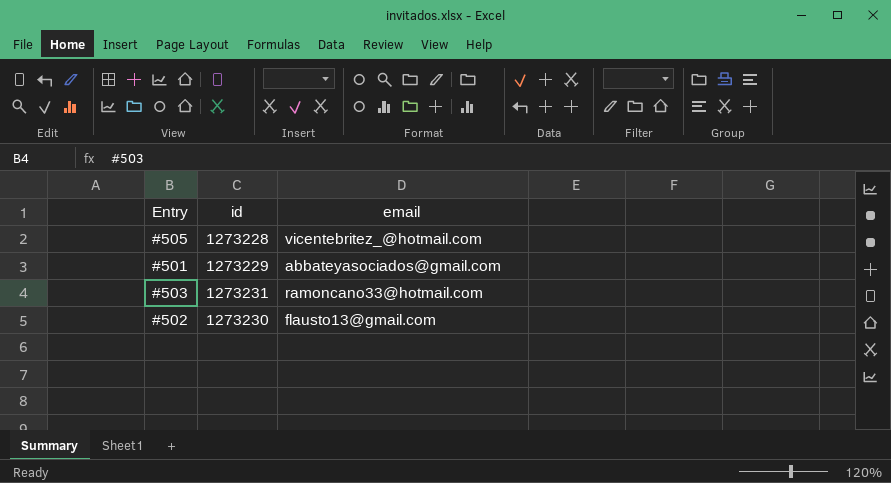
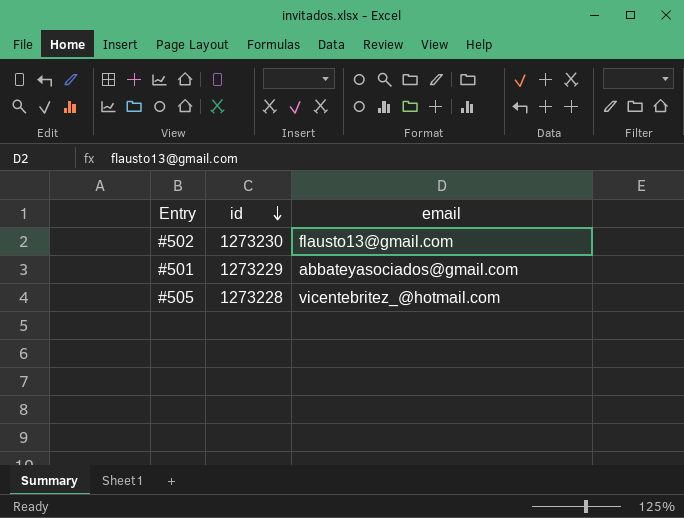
row order: none -> id descending
row #503: 1273231 | ramoncano33@hotmail.com -> none

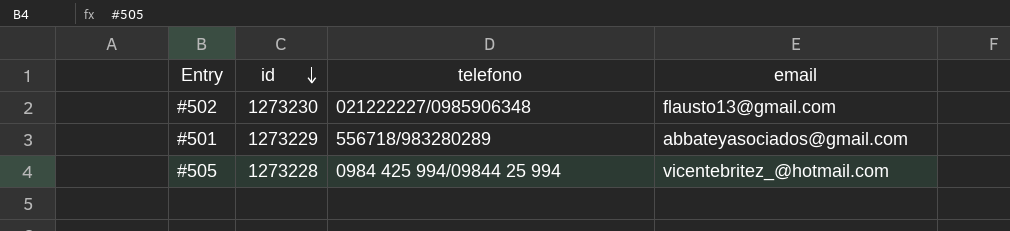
column telefono | position: none -> 3

